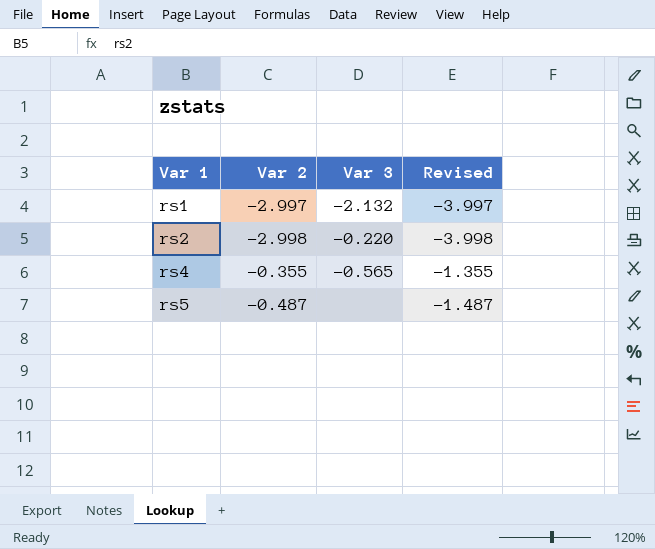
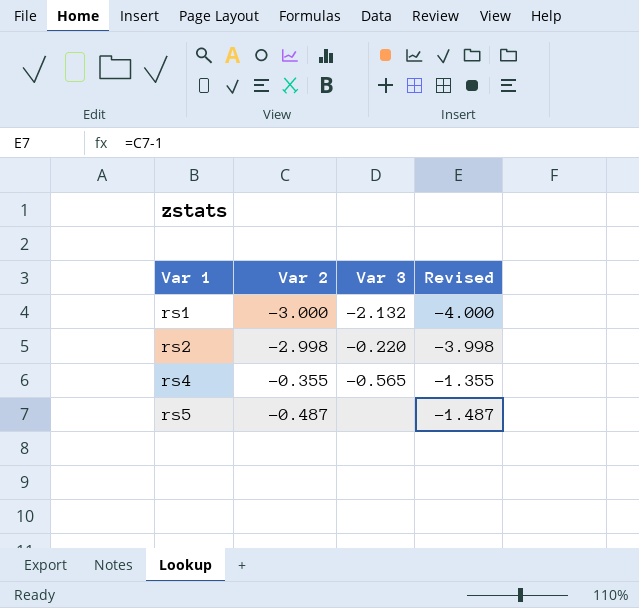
rs1 | Var 2: -2.997 -> -3.000
rs1 | Revised: -3.997 -> -4.000

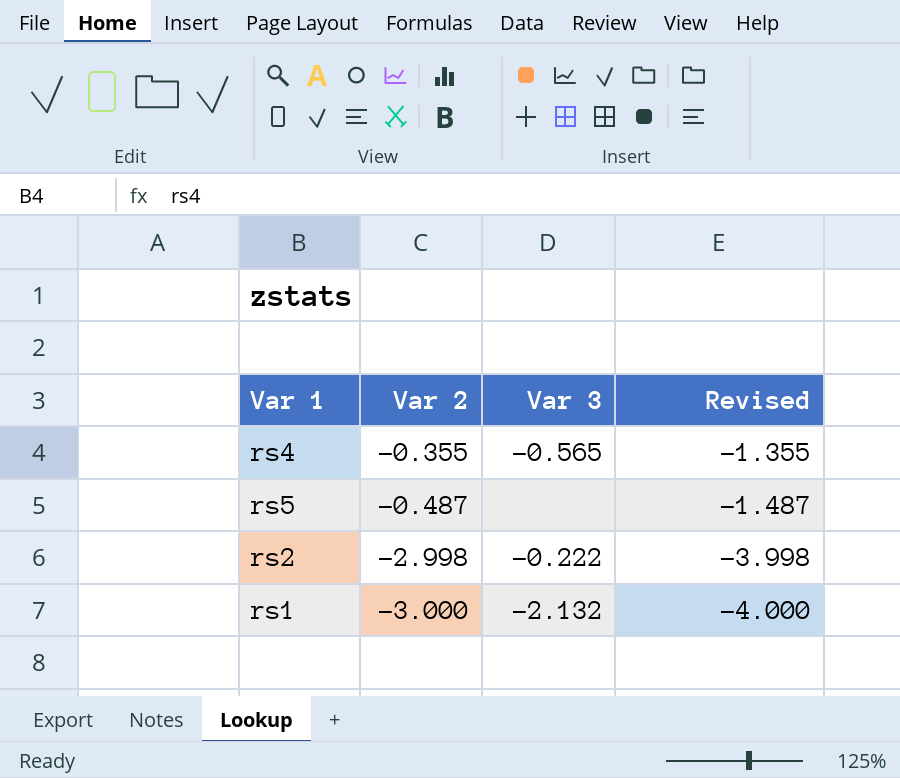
row order: Var 1 ascending -> Var 2 descending
rs2 | Var 3: -0.220 -> -0.222

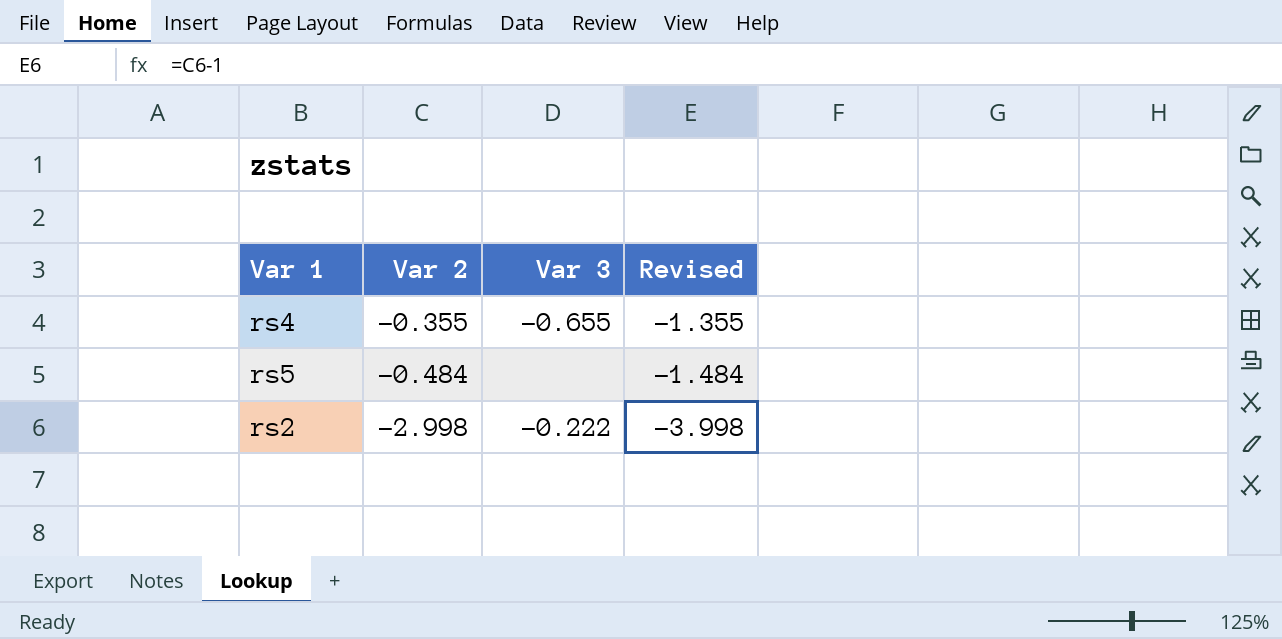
row rs1: -3.000 | -2.132 | -4.000 -> none
rs4 | Var 3: -0.565 -> -0.655
rs5 | Var 2: -0.487 -> -0.484
rs5 | Revised: -1.487 -> -1.484

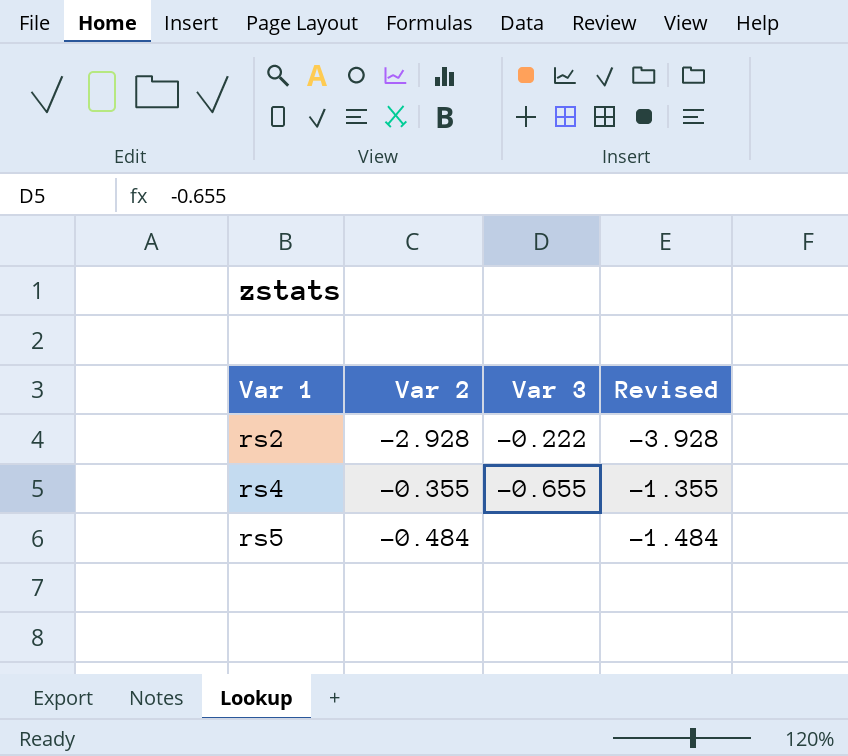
row order: Var 2 descending -> Var 1 ascending
rs2 | Var 2: -2.998 -> -2.928
rs2 | Revised: -3.998 -> -3.928

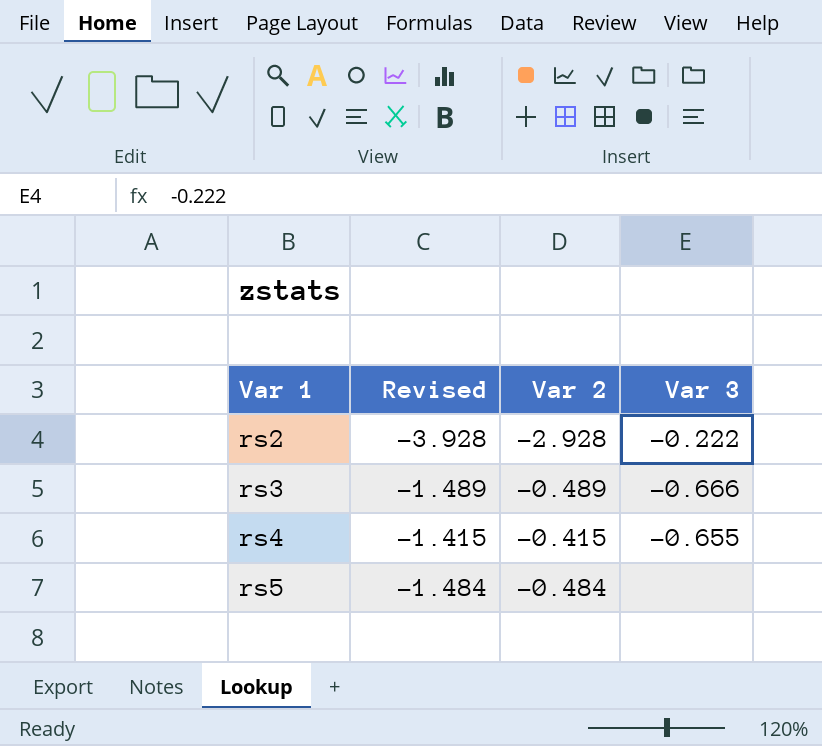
column Revised | position: 4 -> 2
row rs3: none -> -1.489 | -0.489 | -0.666
rs4 | Revised: -1.355 -> -1.415
rs4 | Var 2: -0.355 -> -0.415

